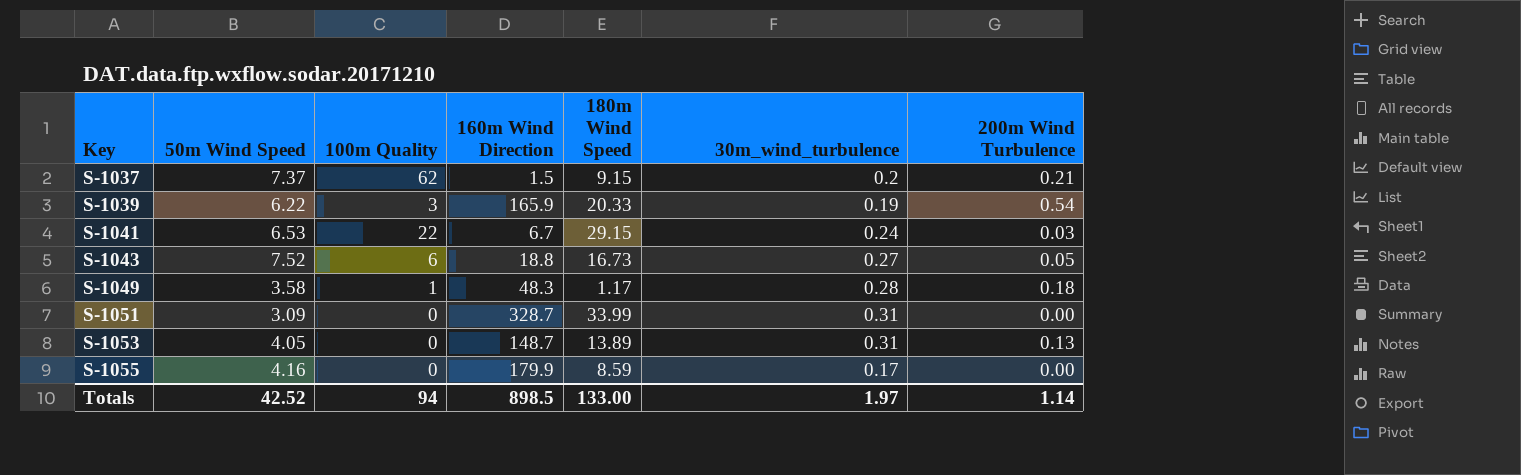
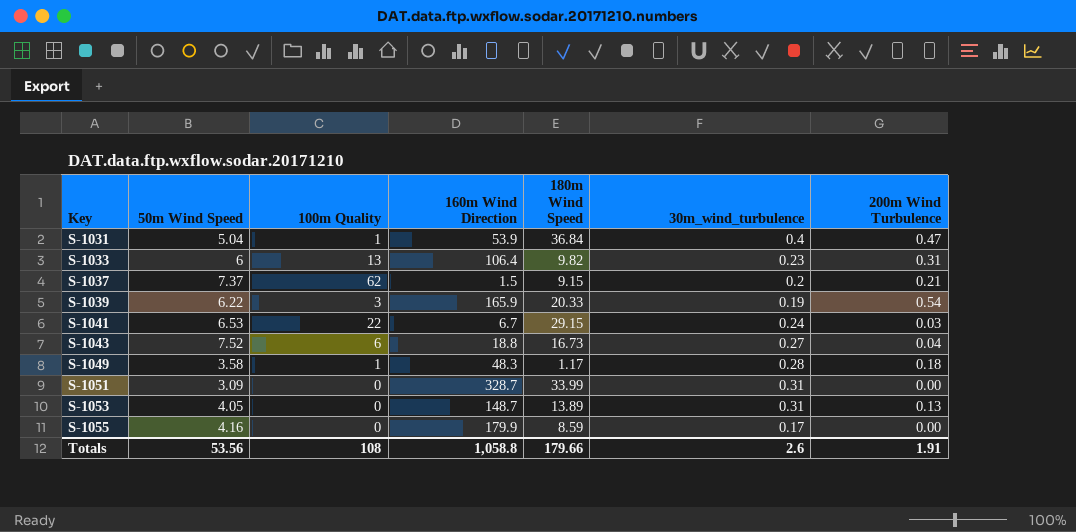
row S-1031: none -> 5.04 | 1 | 53.9 | 36.84 | 0.4 | 0.47
row S-1033: none -> 6 | 13 | 106.4 | 9.82 | 0.23 | 0.31
S-1043 | 200m Wind Turbulence: 0.05 -> 0.04
Totals | 50m Wind Speed: 42.52 -> 53.56
Totals | 100m Quality: 94 -> 108
Totals | 160m Wind Direction: 898.5 -> 1,058.8
Totals | 180m Wind Speed: 133.00 -> 179.66
Totals | 30m_wind_turbulence: 1.97 -> 2.6
Totals | 200m Wind Turbulence: 1.14 -> 1.91

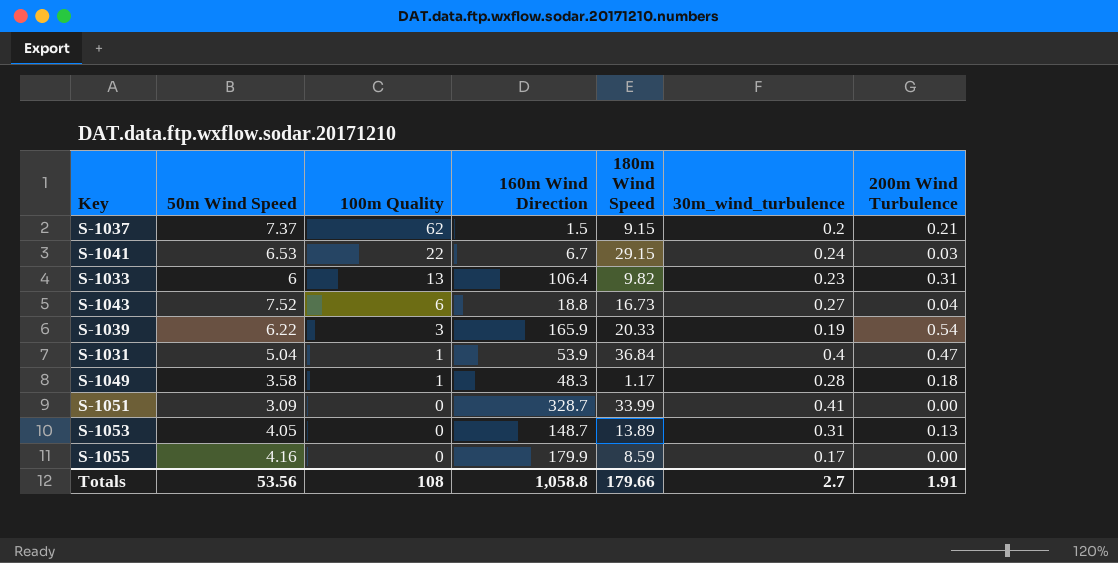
row order: Key ascending -> 100m Quality descending
S-1051 | 30m_wind_turbulence: 0.31 -> 0.41
Totals | 30m_wind_turbulence: 2.6 -> 2.7

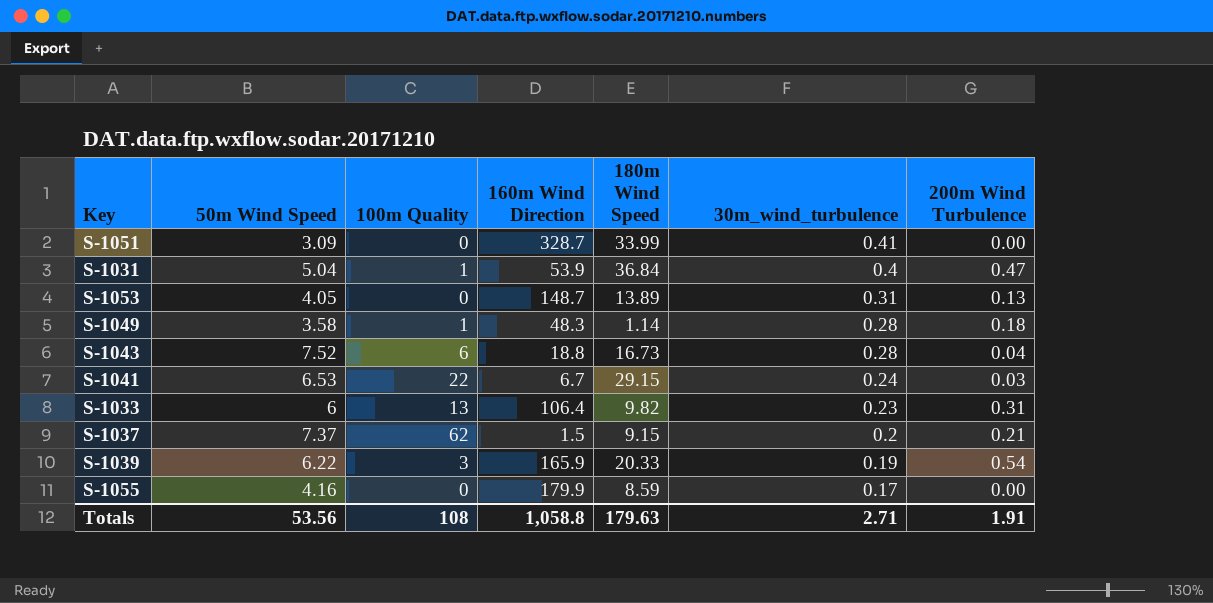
row order: 100m Quality descending -> 30m_wind_turbulence descending
S-1049 | 180m Wind Speed: 1.17 -> 1.14
S-1043 | 30m_wind_turbulence: 0.27 -> 0.28
Totals | 180m Wind Speed: 179.66 -> 179.63
Totals | 30m_wind_turbulence: 2.7 -> 2.71

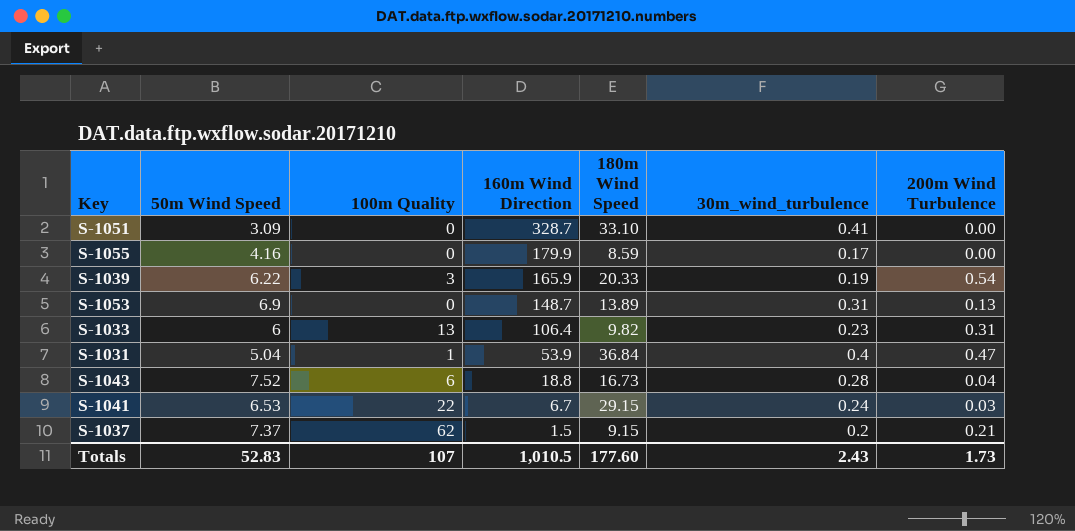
row order: 30m_wind_turbulence descending -> 160m Wind Direction descending
row S-1049: 3.58 | 1 | 48.3 | 1.14 | 0.28 | 0.18 -> none
S-1051 | 180m Wind Speed: 33.99 -> 33.10
S-1053 | 50m Wind Speed: 4.05 -> 6.9
Totals | 50m Wind Speed: 53.56 -> 52.83
Totals | 100m Quality: 108 -> 107
Totals | 160m Wind Direction: 1,058.8 -> 1,010.5
Totals | 180m Wind Speed: 179.63 -> 177.60
Totals | 30m_wind_turbulence: 2.71 -> 2.43
Totals | 200m Wind Turbulence: 1.91 -> 1.73

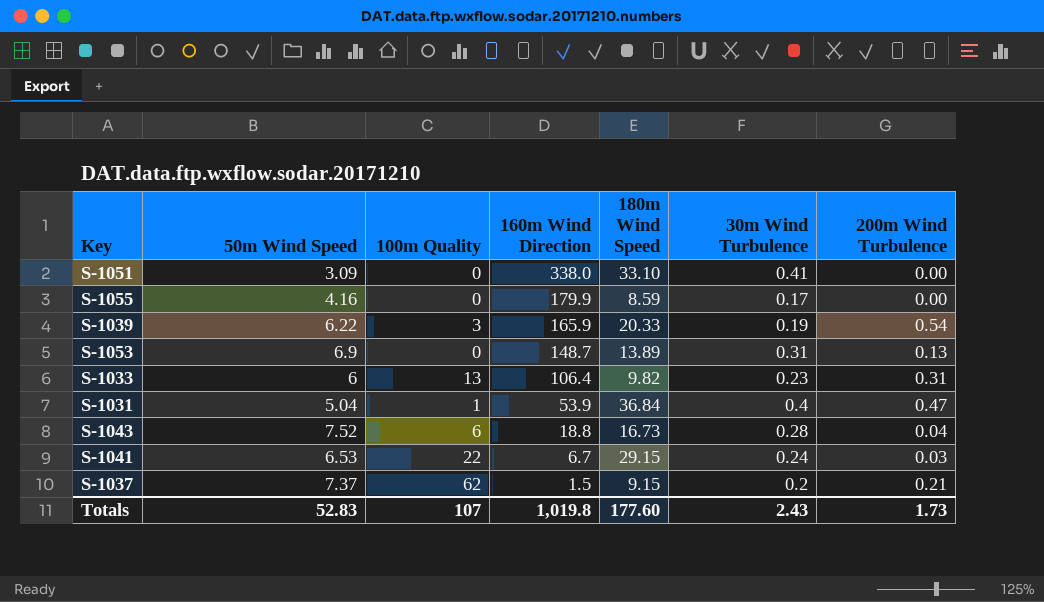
column name: 30m_wind_turbulence -> 30m Wind Turbulence
S-1051 | 160m Wind Direction: 328.7 -> 338.0
Totals | 160m Wind Direction: 1,010.5 -> 1,019.8

